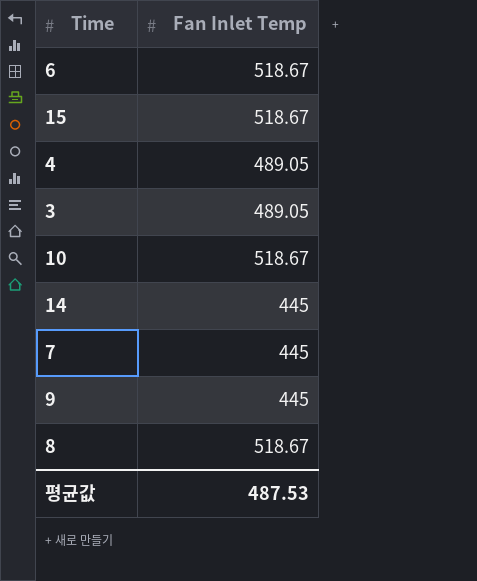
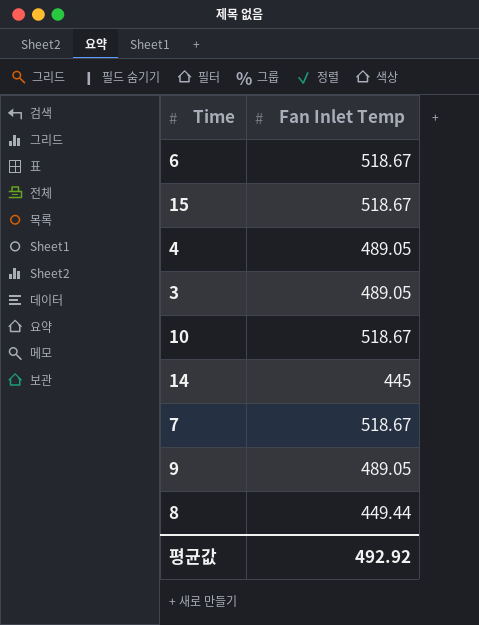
7 | Fan Inlet Temp: 445 -> 518.67
9 | Fan Inlet Temp: 445 -> 489.05
8 | Fan Inlet Temp: 518.67 -> 449.44
평균값 | Fan Inlet Temp: 487.53 -> 492.92

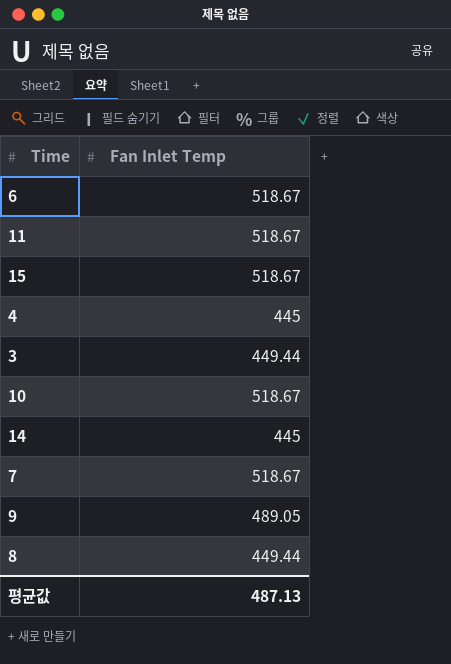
row 11: none -> 518.67
4 | Fan Inlet Temp: 489.05 -> 445
3 | Fan Inlet Temp: 489.05 -> 449.44
평균값 | Fan Inlet Temp: 492.92 -> 487.13

